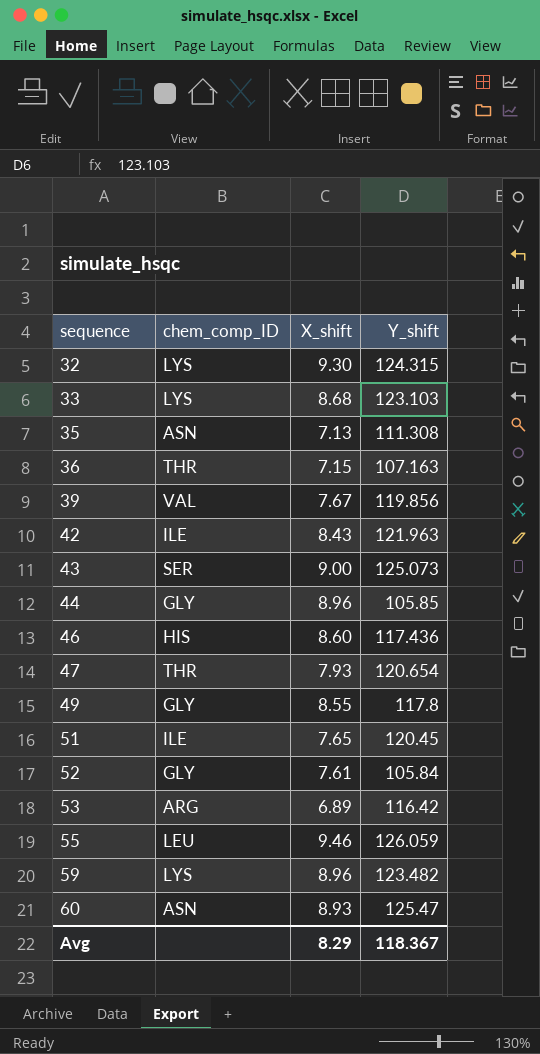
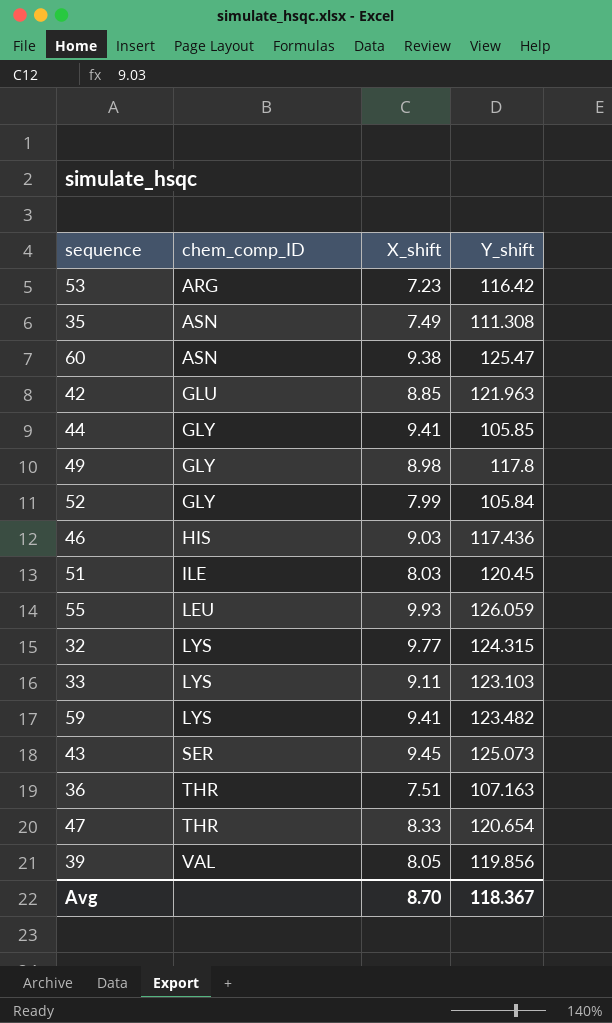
row order: sequence ascending -> chem_comp_ID ascending
53 | X_shift: 6.89 -> 7.23
35 | X_shift: 7.13 -> 7.49
60 | X_shift: 8.93 -> 9.38
42 | chem_comp_ID: ILE -> GLU
42 | X_shift: 8.43 -> 8.85
44 | X_shift: 8.96 -> 9.41
49 | X_shift: 8.55 -> 8.98
52 | X_shift: 7.61 -> 7.99
46 | X_shift: 8.60 -> 9.03
51 | X_shift: 7.65 -> 8.03
55 | X_shift: 9.46 -> 9.93
32 | X_shift: 9.30 -> 9.77
33 | X_shift: 8.68 -> 9.11
59 | X_shift: 8.96 -> 9.41
43 | X_shift: 9.00 -> 9.45
36 | X_shift: 7.15 -> 7.51
47 | X_shift: 7.93 -> 8.33
39 | X_shift: 7.67 -> 8.05
Avg | X_shift: 8.29 -> 8.70

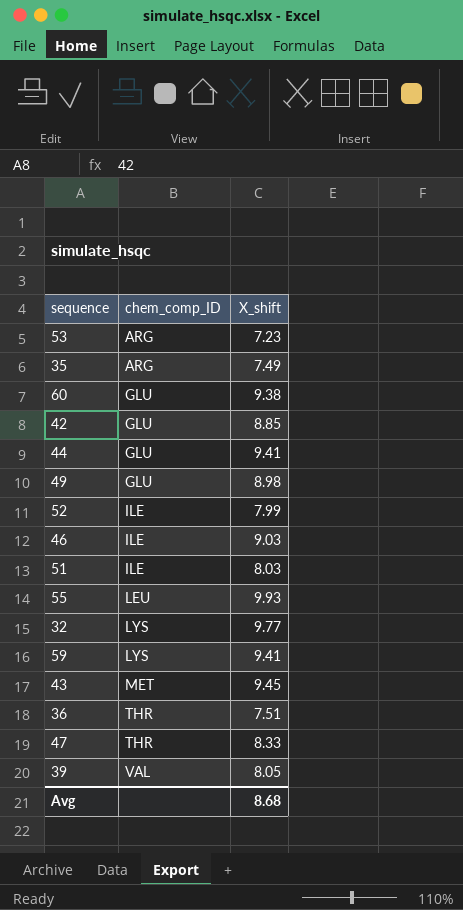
column Y_shift | position: 4 -> none
row 33: LYS | 9.11 | 123.103 -> none
35 | chem_comp_ID: ASN -> ARG
60 | chem_comp_ID: ASN -> GLU
44 | chem_comp_ID: GLY -> GLU
49 | chem_comp_ID: GLY -> GLU
52 | chem_comp_ID: GLY -> ILE
46 | chem_comp_ID: HIS -> ILE
43 | chem_comp_ID: SER -> MET
Avg | X_shift: 8.70 -> 8.68

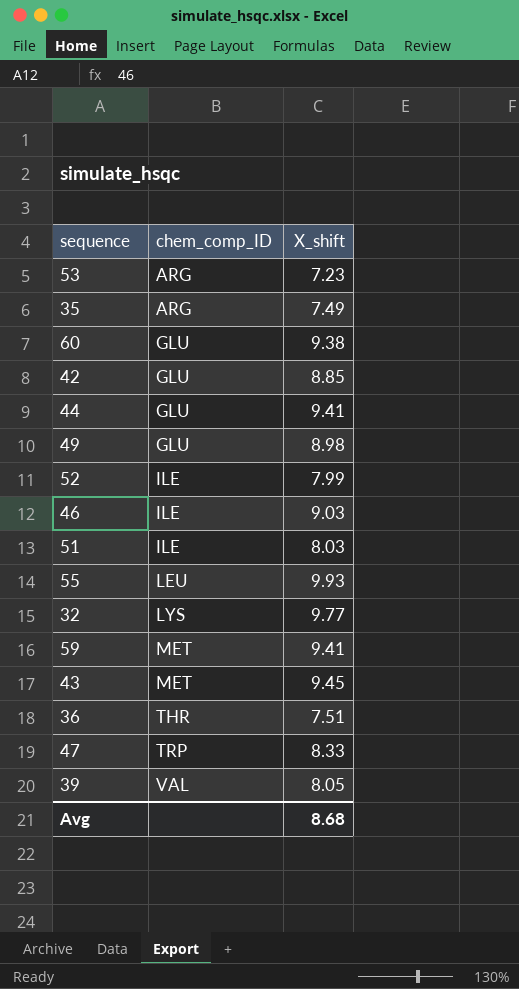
59 | chem_comp_ID: LYS -> MET
47 | chem_comp_ID: THR -> TRP

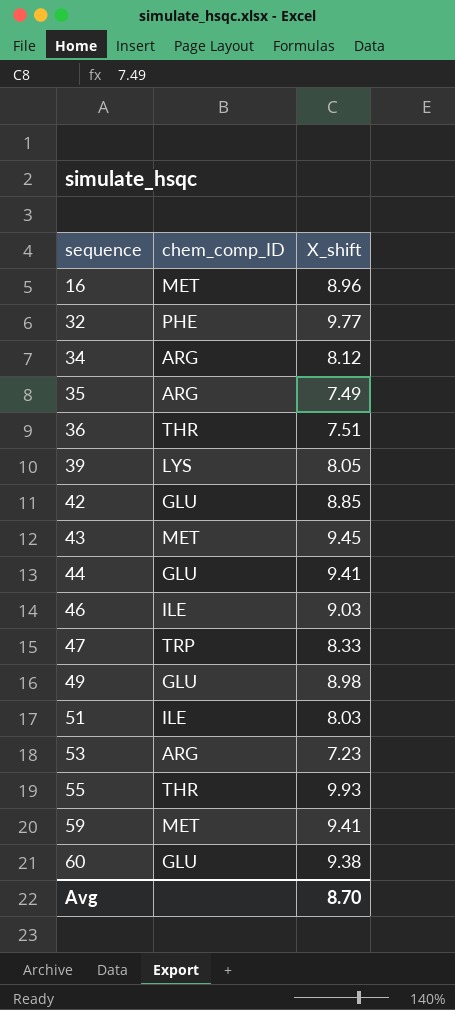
row order: chem_comp_ID ascending -> sequence ascending
row 52: ILE | 7.99 -> none
row 16: none -> MET | 8.96
32 | chem_comp_ID: LYS -> PHE
row 34: none -> ARG | 8.12
39 | chem_comp_ID: VAL -> LYS
55 | chem_comp_ID: LEU -> THR
Avg | X_shift: 8.68 -> 8.70

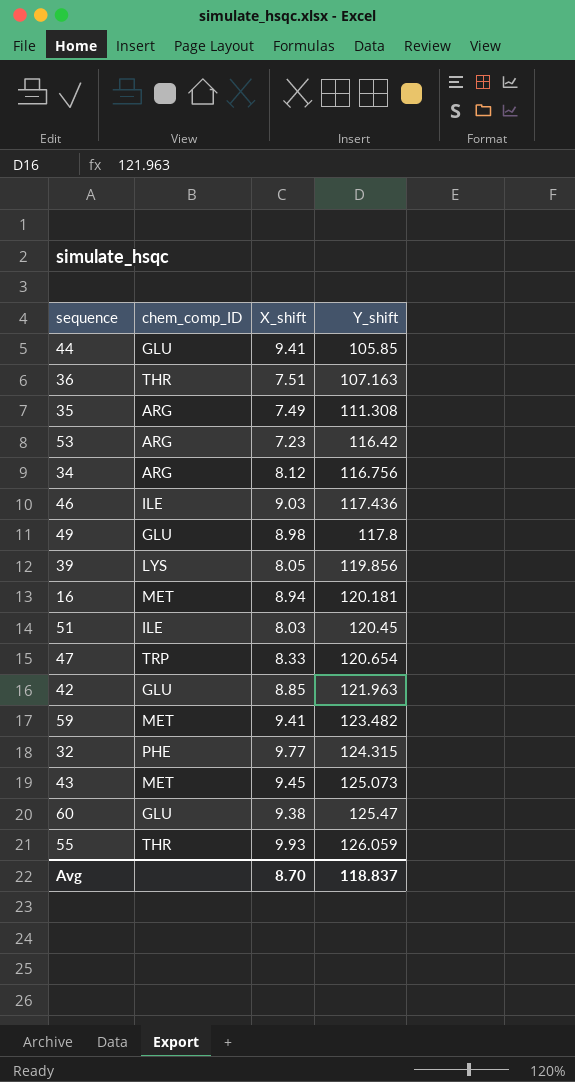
row order: sequence ascending -> Y_shift ascending
column Y_shift | position: none -> 4
16 | X_shift: 8.96 -> 8.94

